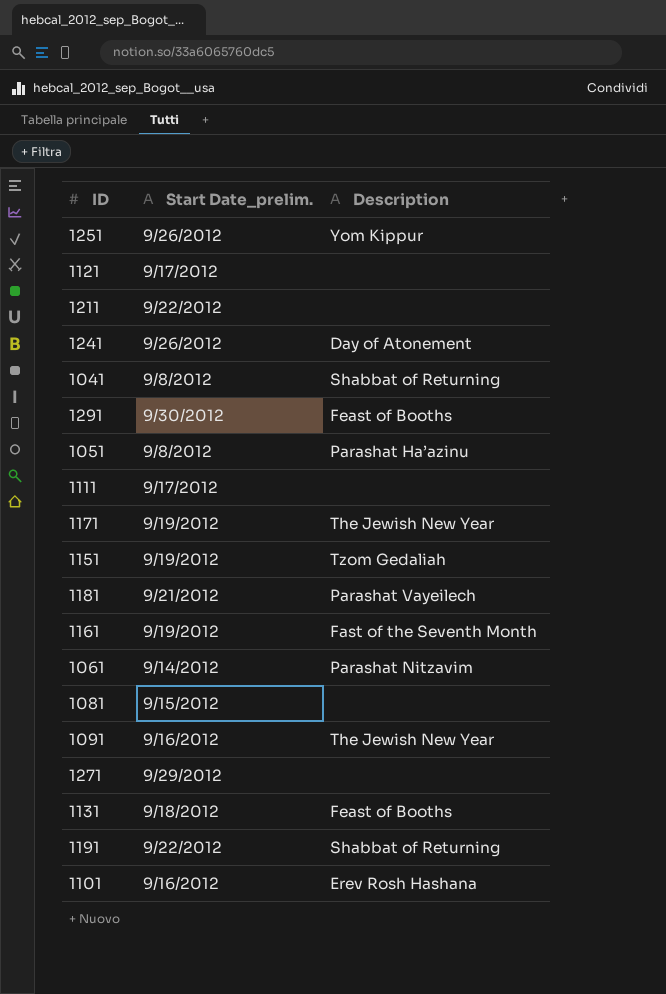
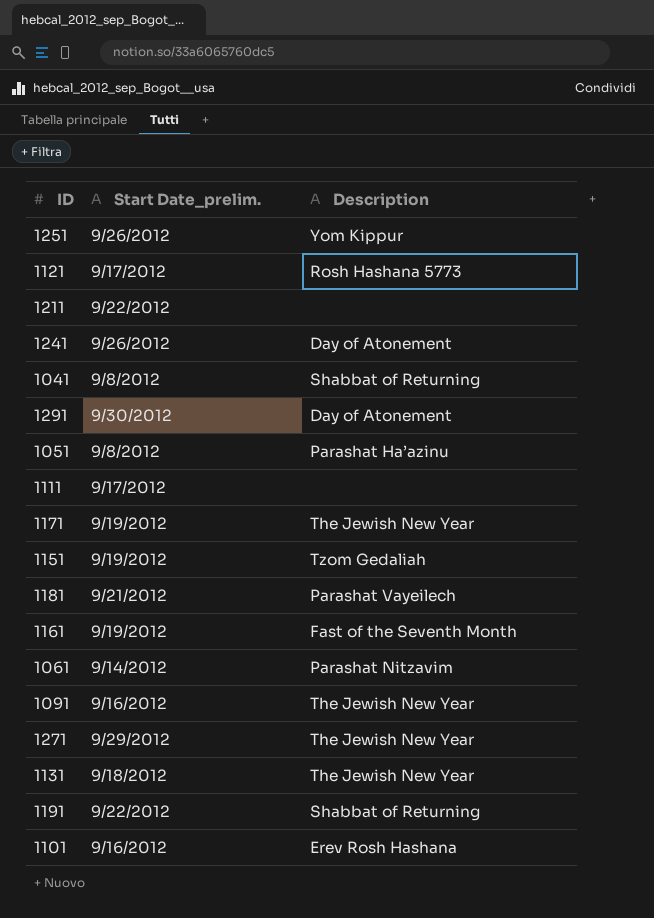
row 1081: 9/15/2012 | none -> none
1121 | Description: none -> Rosh Hashana 5773
1291 | Description: Feast of Booths -> Day of Atonement
1271 | Description: none -> The Jewish New Year
1131 | Description: Feast of Booths -> The Jewish New Year

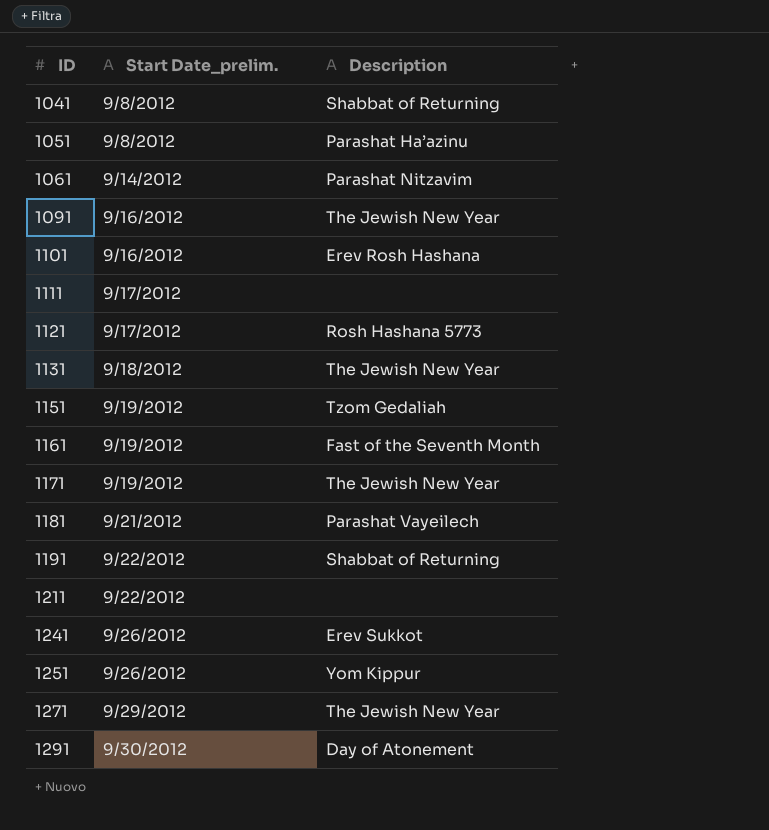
row order: none -> ID ascending
1241 | Description: Day of Atonement -> Erev Sukkot

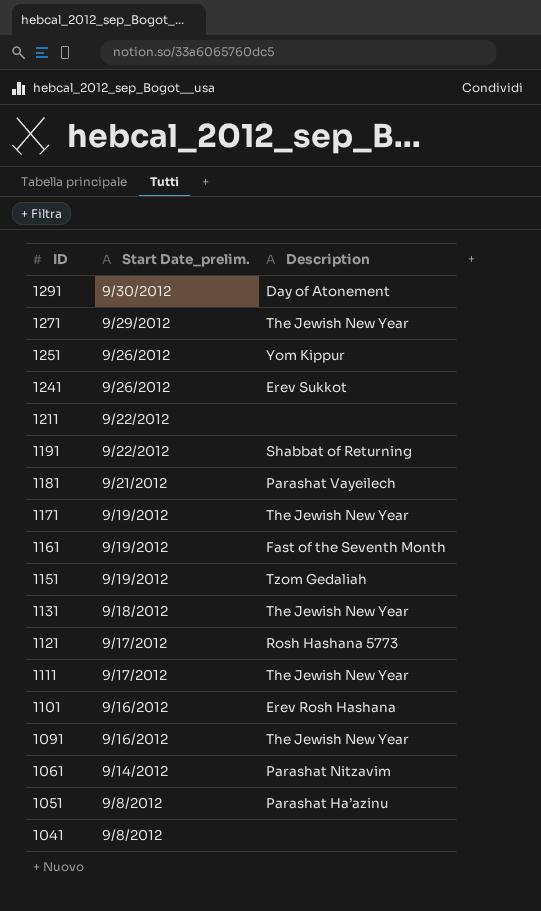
row order: ID ascending -> ID descending
1111 | Description: none -> The Jewish New Year
1041 | Description: Shabbat of Returning -> none

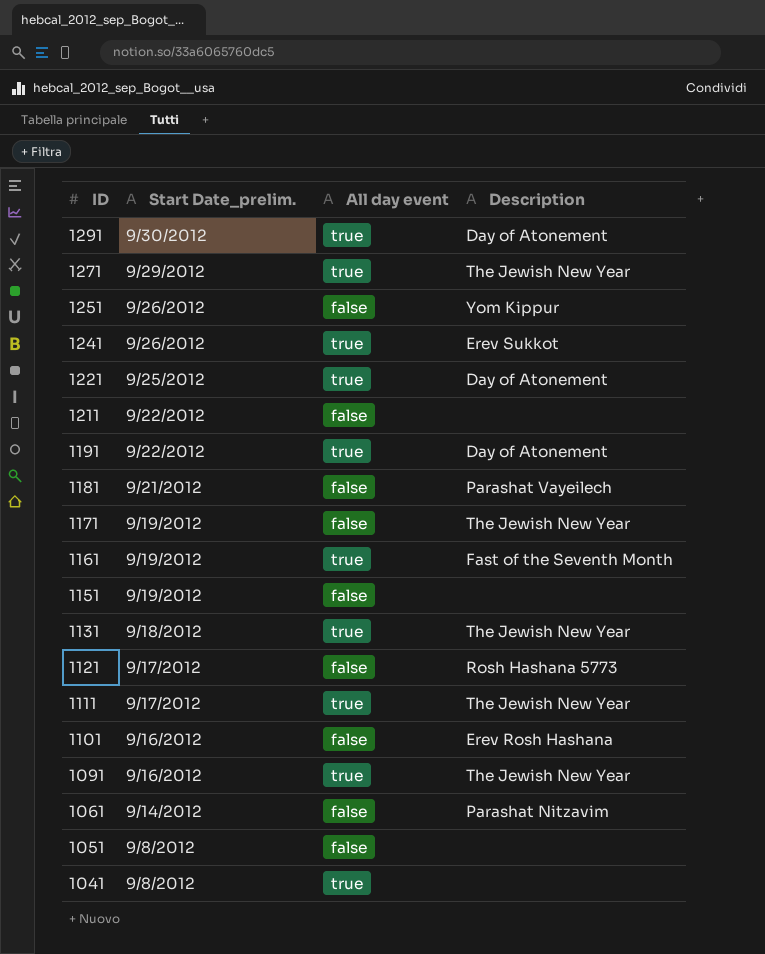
column All day event | position: none -> 3
row 1221: none -> 9/25/2012 | true | Day of Atonement
1191 | Description: Shabbat of Returning -> Day of Atonement
1151 | Description: Tzom Gedaliah -> none
1051 | Description: Parashat Ha’azinu -> none

